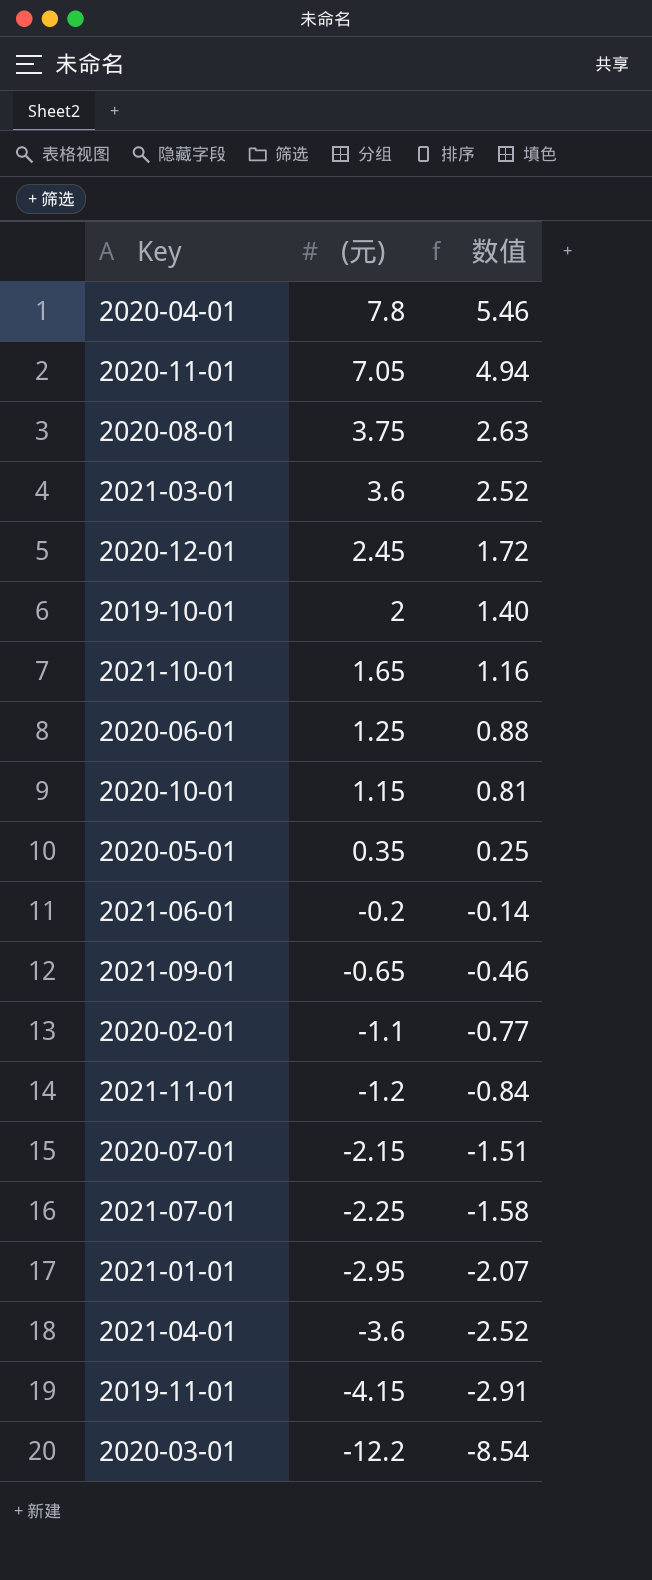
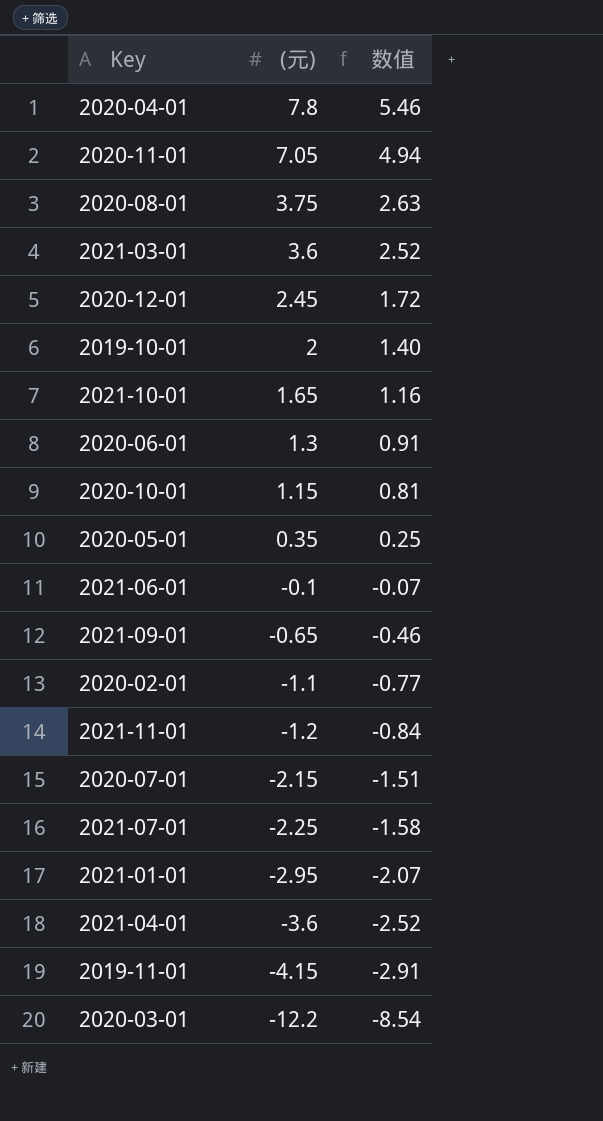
2020-06-01 | (元): 1.25 -> 1.3
2020-06-01 | 数值: 0.88 -> 0.91
2021-06-01 | (元): -0.2 -> -0.1
2021-06-01 | 数值: -0.14 -> -0.07

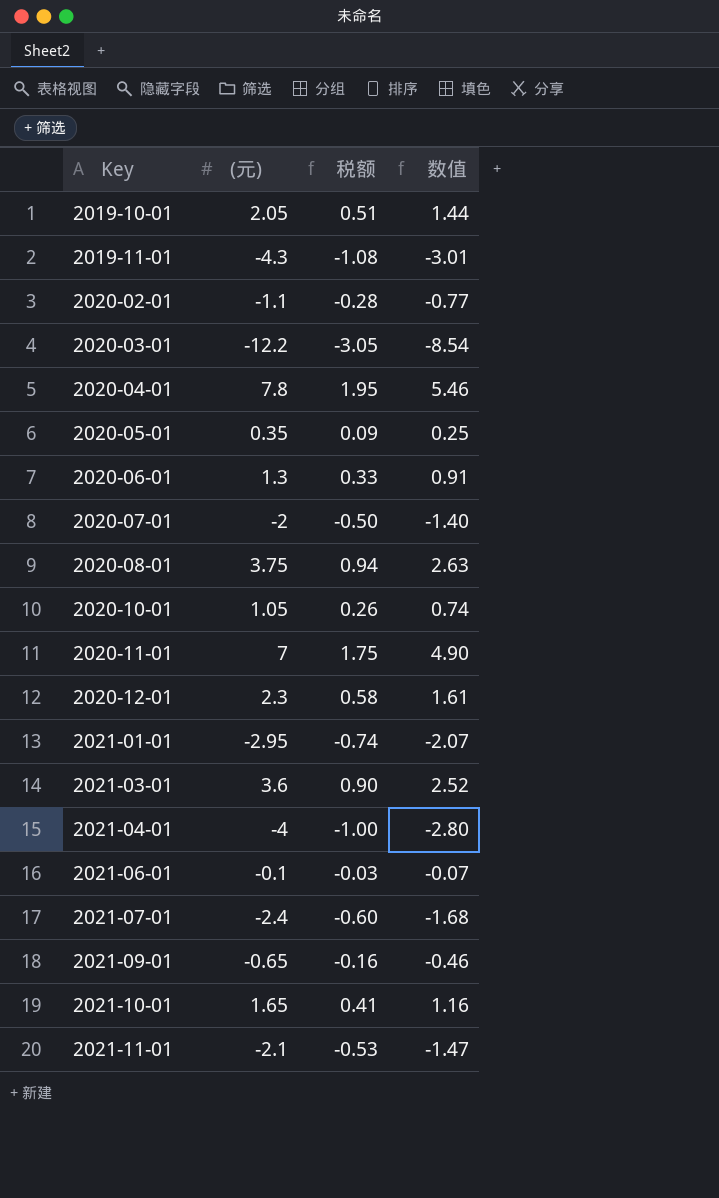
row order: (元) descending -> Key ascending
column 税额 | formula: none -> [(元)] * 0.25
2019-10-01 | (元): 2 -> 2.05
2019-10-01 | 数值: 1.40 -> 1.44
2019-11-01 | (元): -4.15 -> -4.3
2019-11-01 | 数值: -2.91 -> -3.01
2020-07-01 | (元): -2.15 -> -2
2020-07-01 | 数值: -1.51 -> -1.40
2020-10-01 | (元): 1.15 -> 1.05
2020-10-01 | 数值: 0.81 -> 0.74
2020-11-01 | (元): 7.05 -> 7
2020-11-01 | 数值: 4.94 -> 4.90
2020-12-01 | (元): 2.45 -> 2.3
2020-12-01 | 数值: 1.72 -> 1.61
2021-04-01 | (元): -3.6 -> -4
2021-04-01 | 数值: -2.52 -> -2.80
2021-07-01 | (元): -2.25 -> -2.4
2021-07-01 | 数值: -1.58 -> -1.68
2021-11-01 | (元): -1.2 -> -2.1
2021-11-01 | 数值: -0.84 -> -1.47

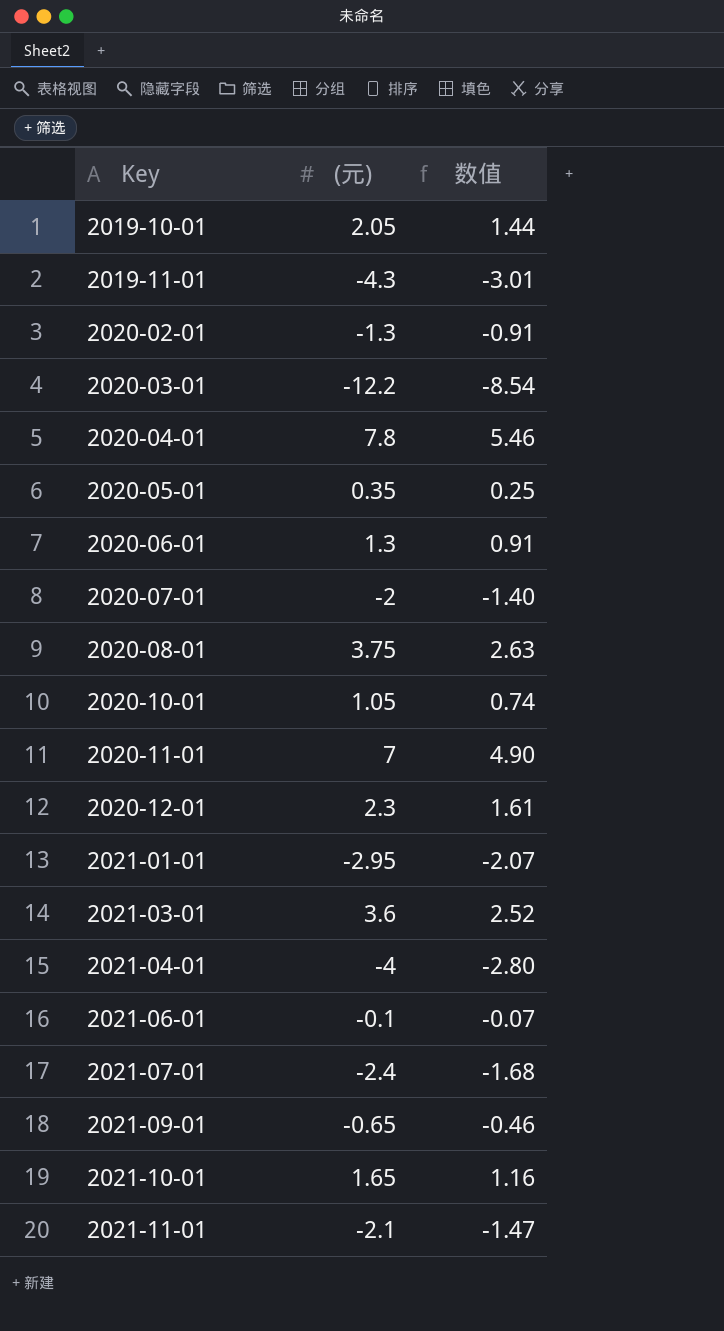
column 税额 | formula: [(元)] * 0.25 -> none
2020-02-01 | (元): -1.1 -> -1.3
2020-02-01 | 数值: -0.77 -> -0.91

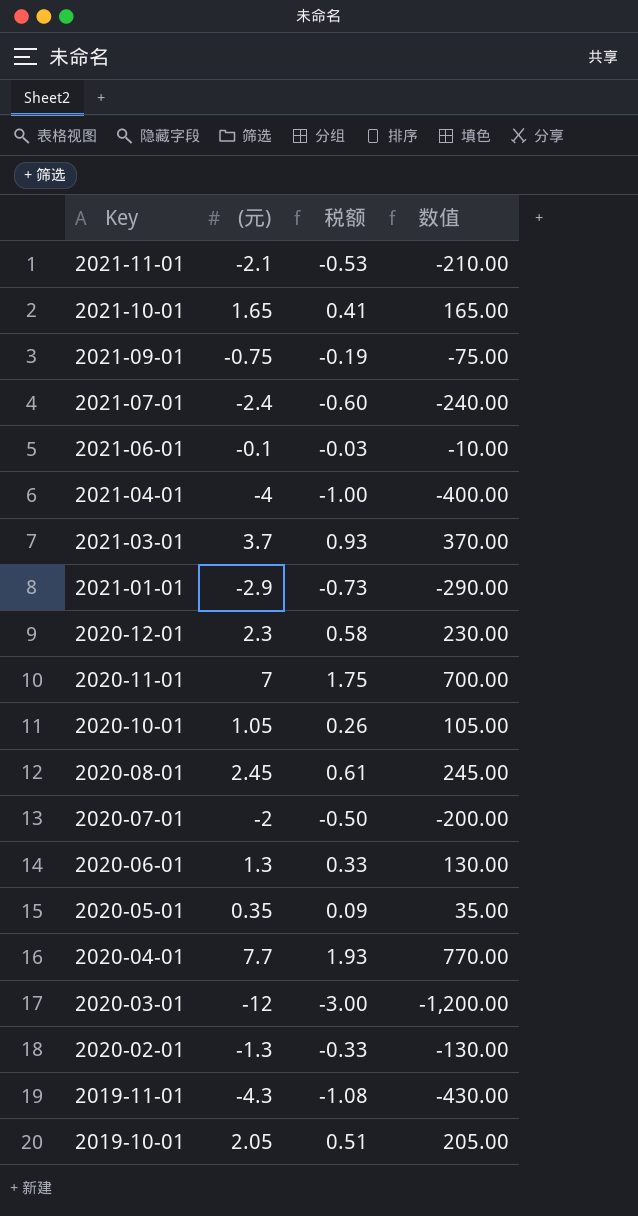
row order: Key ascending -> Key descending
column 税额 | formula: none -> [(元)] * 0.25
column 数值 | formula: [(元)] * 0.7 -> [(元)] * 100
2021-09-01 | (元): -0.65 -> -0.75
2021-03-01 | (元): 3.6 -> 3.7
2021-01-01 | (元): -2.95 -> -2.9
2020-08-01 | (元): 3.75 -> 2.45
2020-04-01 | (元): 7.8 -> 7.7
2020-03-01 | (元): -12.2 -> -12

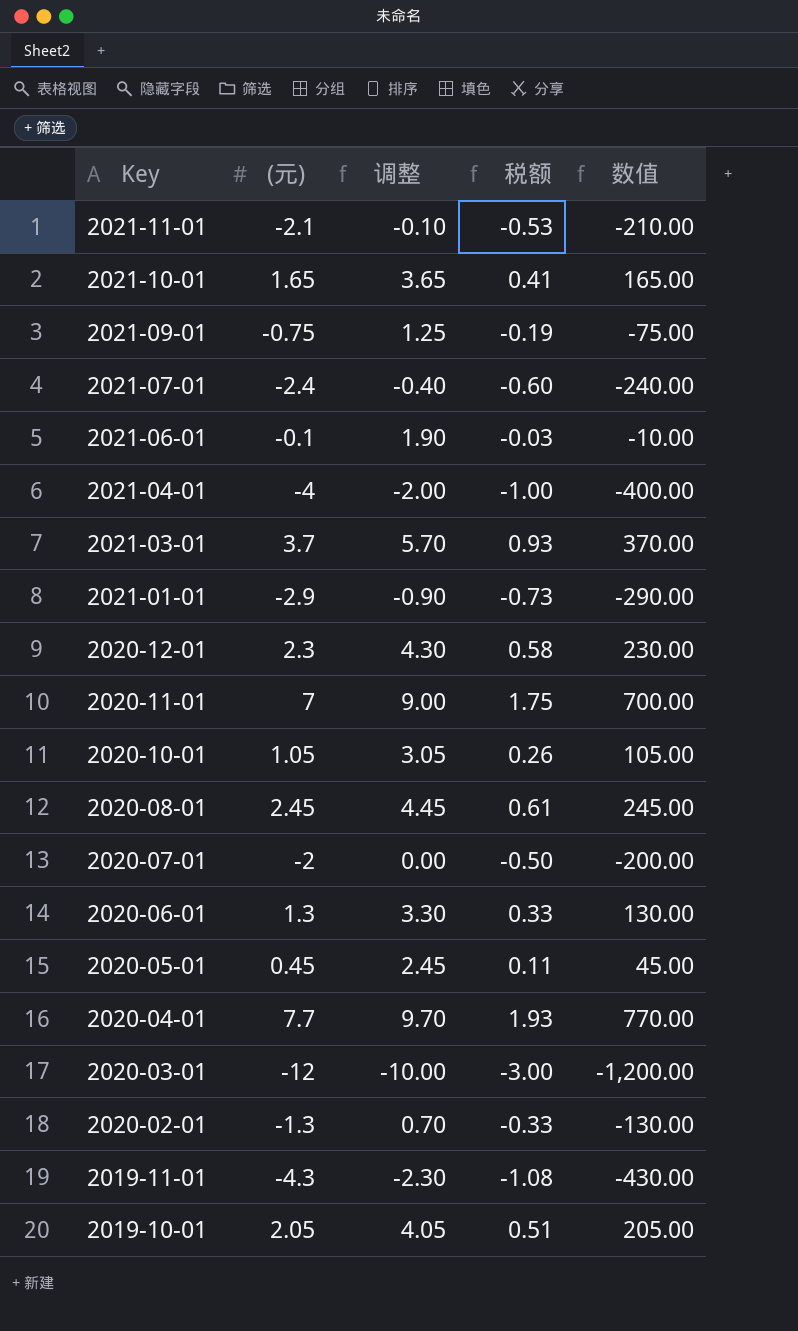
column 调整 | formula: none -> [(元)] + 2
2020-05-01 | (元): 0.35 -> 0.45
2020-05-01 | 税额: 0.09 -> 0.11
2020-05-01 | 数值: 35.00 -> 45.00

